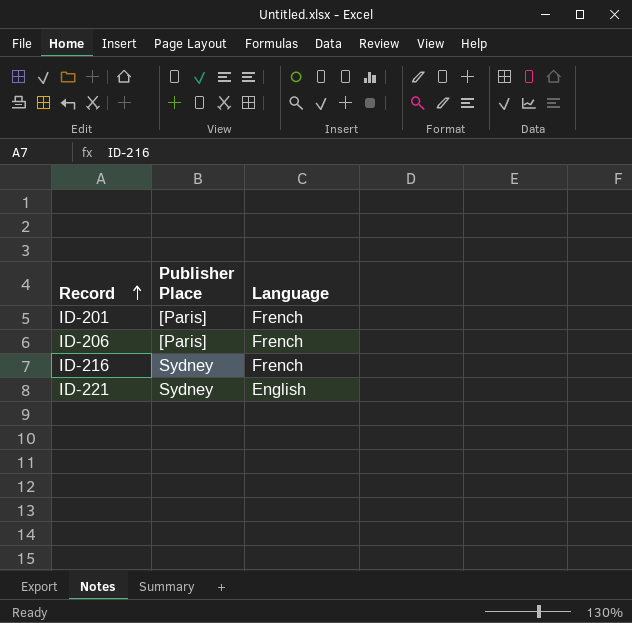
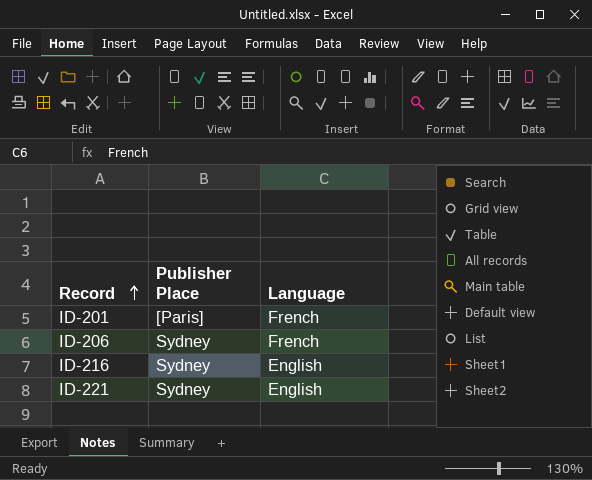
ID-206 | Publisher Place: [Paris] -> Sydney
ID-216 | Language: French -> English

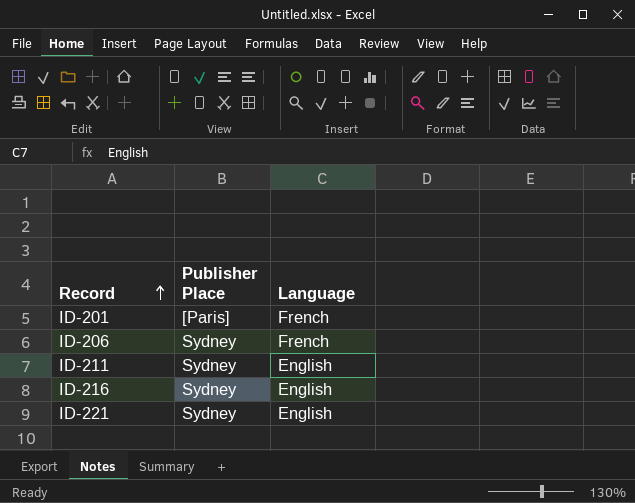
row ID-211: none -> Sydney | English

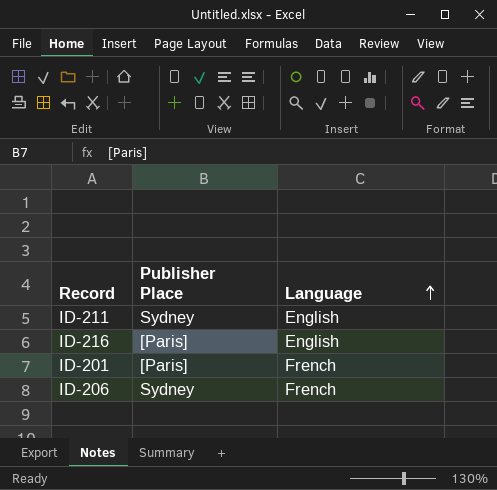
row order: Record ascending -> Language ascending
row ID-221: Sydney | English -> none
ID-216 | Publisher Place: Sydney -> [Paris]

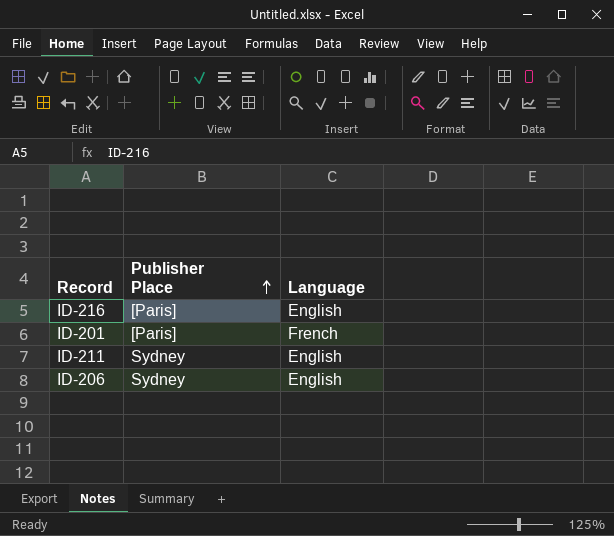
row order: Language ascending -> Publisher Place ascending
ID-206 | Language: French -> English

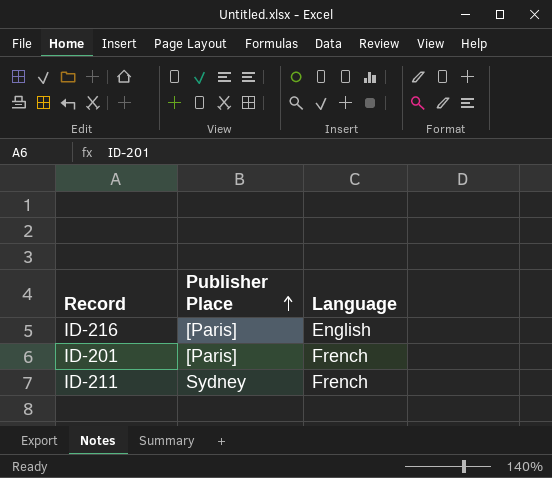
row ID-206: Sydney | English -> none
ID-211 | Language: English -> French

